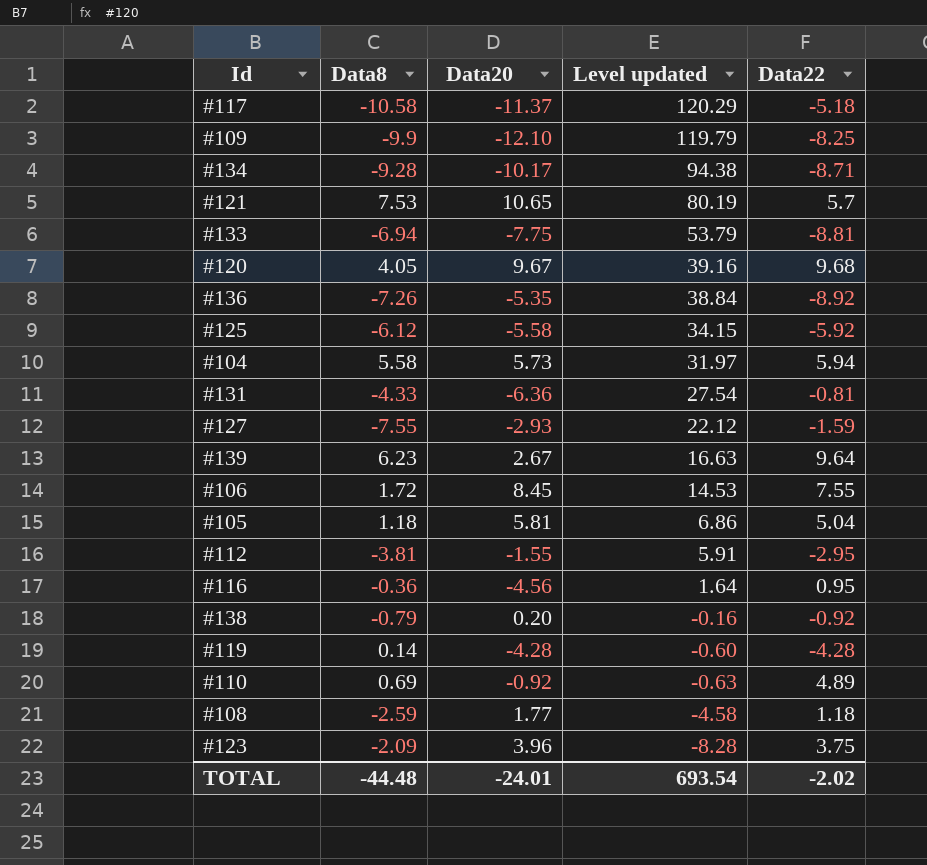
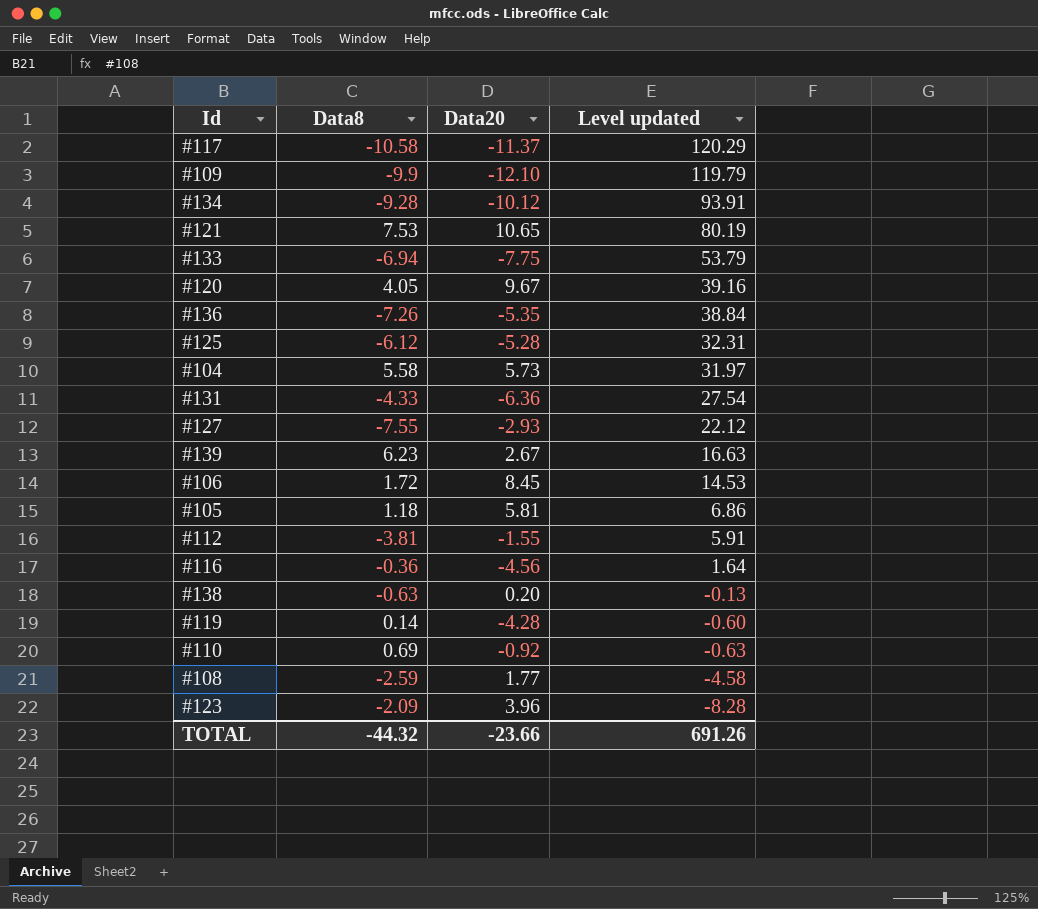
column Data22 | position: 5 -> none
#134 | Data20: -10.17 -> -10.12
#134 | Level updated: 94.38 -> 93.91
#125 | Data20: -5.58 -> -5.28
#125 | Level updated: 34.15 -> 32.31
#138 | Data8: -0.79 -> -0.63
#138 | Level updated: -0.16 -> -0.13
TOTAL | Data8: -44.48 -> -44.32
TOTAL | Data20: -24.01 -> -23.66
TOTAL | Level updated: 693.54 -> 691.26

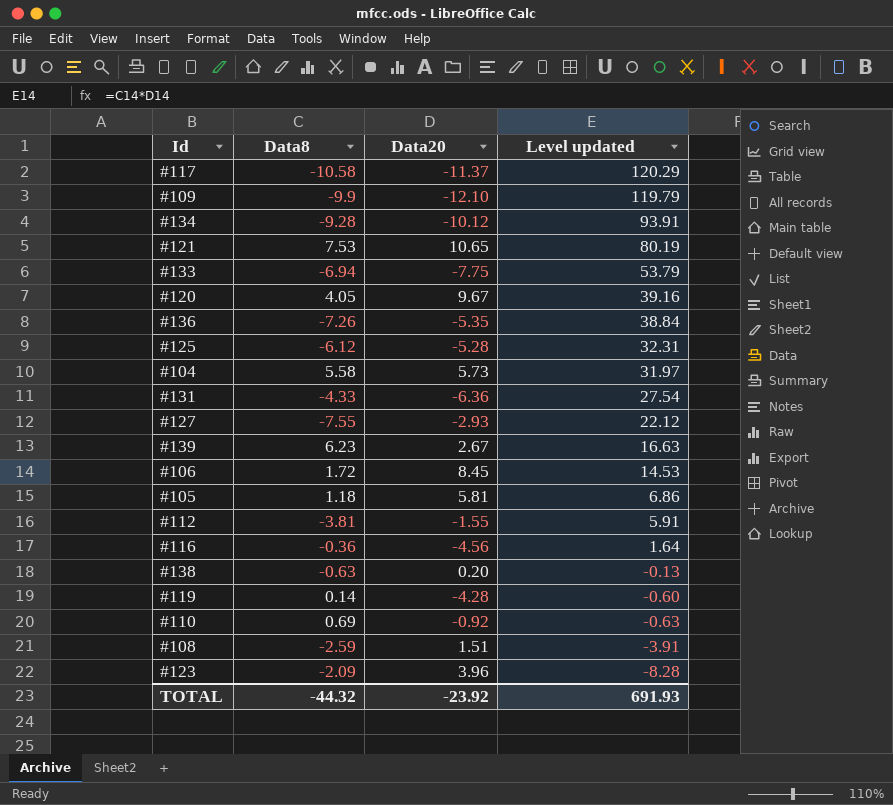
#108 | Data20: 1.77 -> 1.51
#108 | Level updated: -4.58 -> -3.91
TOTAL | Data20: -23.66 -> -23.92
TOTAL | Level updated: 691.26 -> 691.93

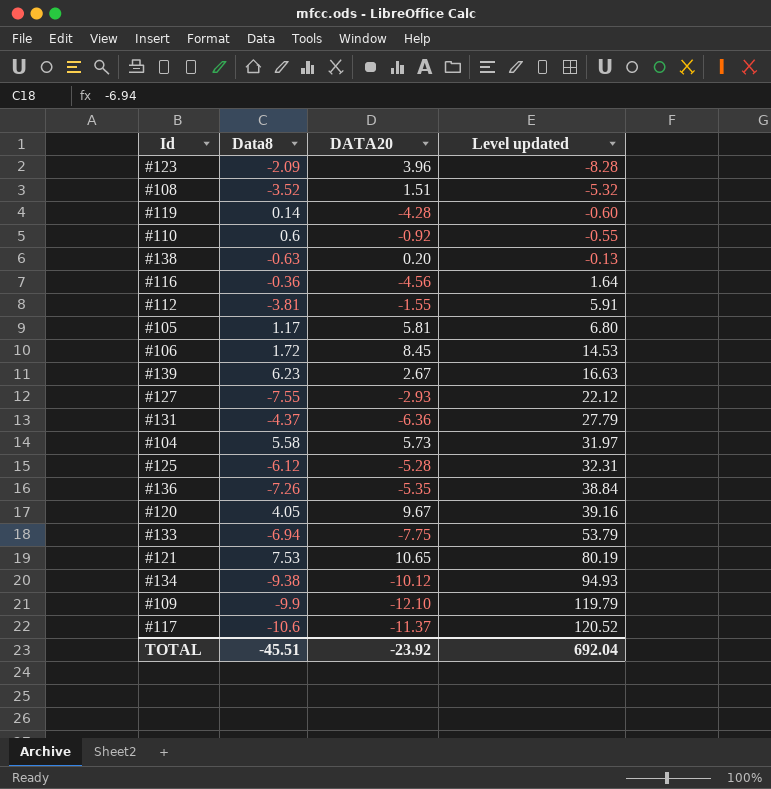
row order: Level updated descending -> Level updated ascending
column name: Data20 -> DATA20
#108 | Data8: -2.59 -> -3.52
#108 | Level updated: -3.91 -> -5.32
#110 | Data8: 0.69 -> 0.6
#110 | Level updated: -0.63 -> -0.55
#105 | Data8: 1.18 -> 1.17
#105 | Level updated: 6.86 -> 6.80
#131 | Data8: -4.33 -> -4.37
#131 | Level updated: 27.54 -> 27.79
#134 | Data8: -9.28 -> -9.38
#134 | Level updated: 93.91 -> 94.93
#117 | Data8: -10.58 -> -10.6
#117 | Level updated: 120.29 -> 120.52
TOTAL | Data8: -44.32 -> -45.51
TOTAL | Level updated: 691.93 -> 692.04

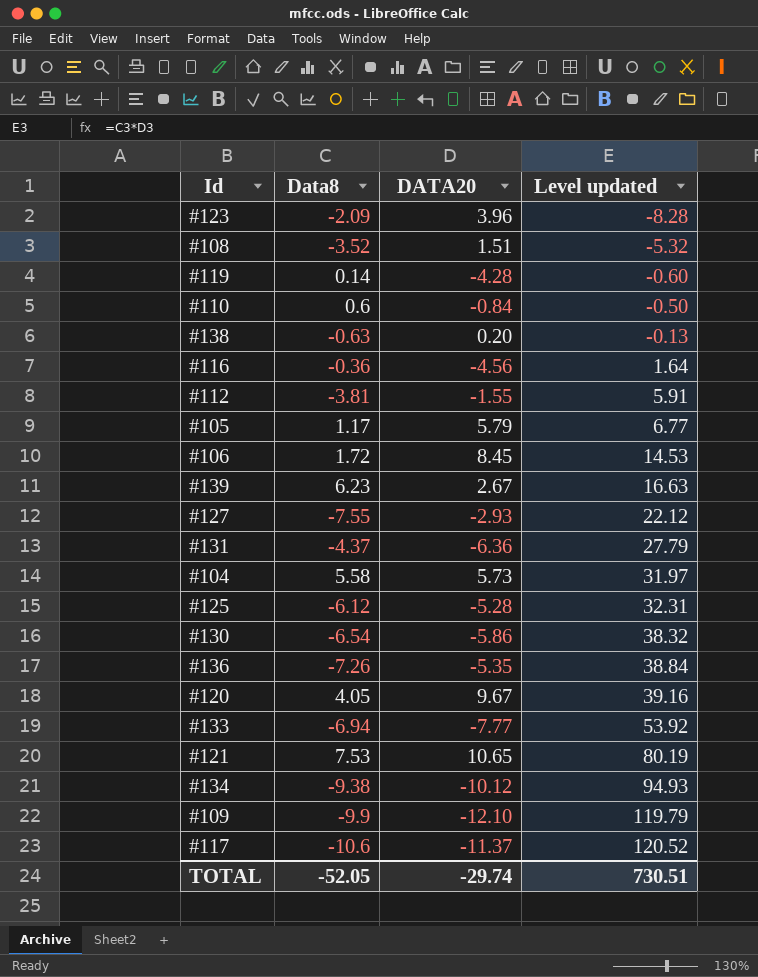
#110 | DATA20: -0.92 -> -0.84
#110 | Level updated: -0.55 -> -0.50
#105 | DATA20: 5.81 -> 5.79
#105 | Level updated: 6.80 -> 6.77
row #130: none -> -6.54 | -5.86 | 38.32
#133 | DATA20: -7.75 -> -7.77
#133 | Level updated: 53.79 -> 53.92
TOTAL | Data8: -45.51 -> -52.05
TOTAL | DATA20: -23.92 -> -29.74
TOTAL | Level updated: 692.04 -> 730.51

